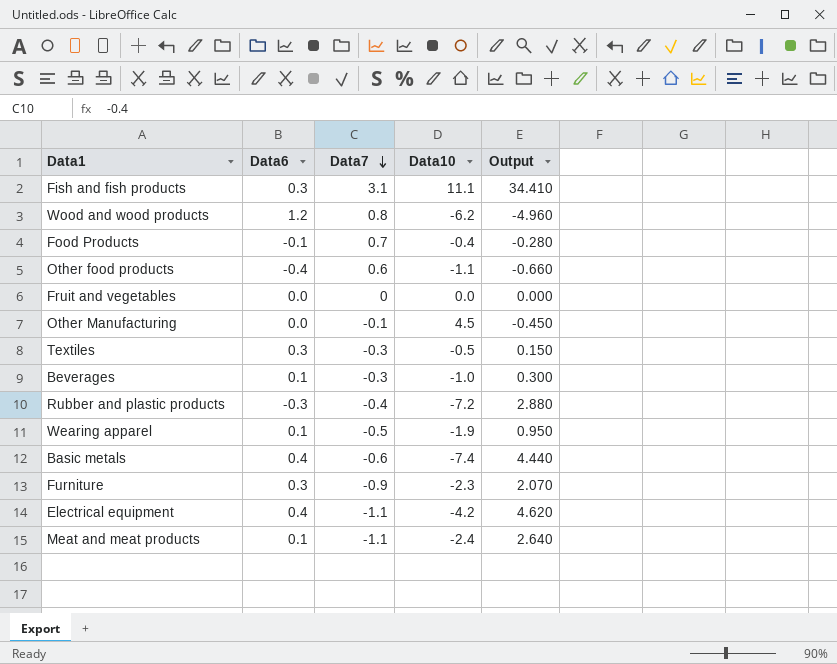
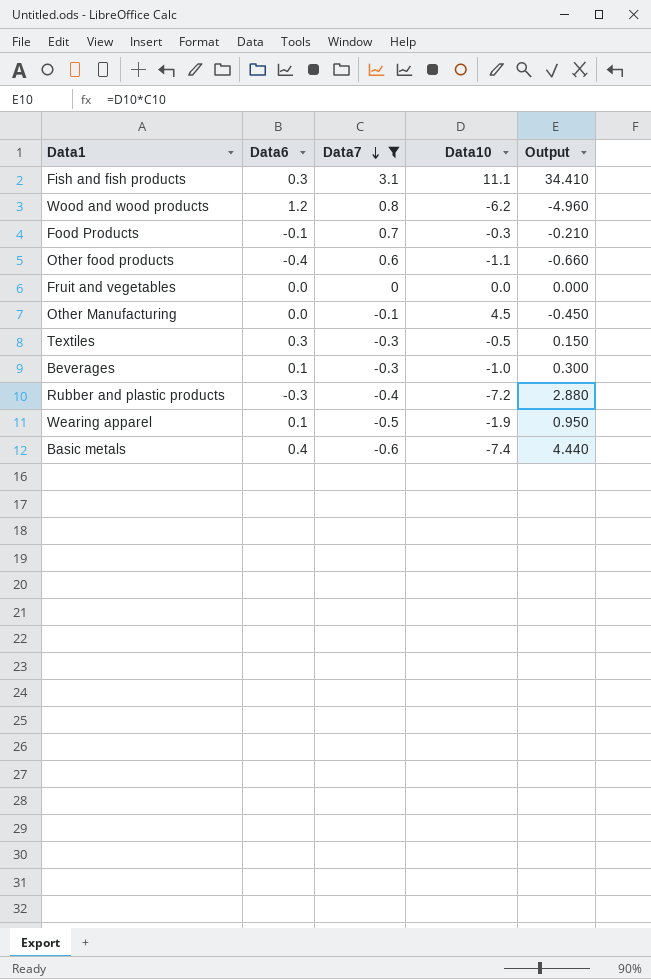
filter: none -> Data7 >= -0.6
Food Products | Data10: -0.4 -> -0.3
Food Products | Output: -0.280 -> -0.210

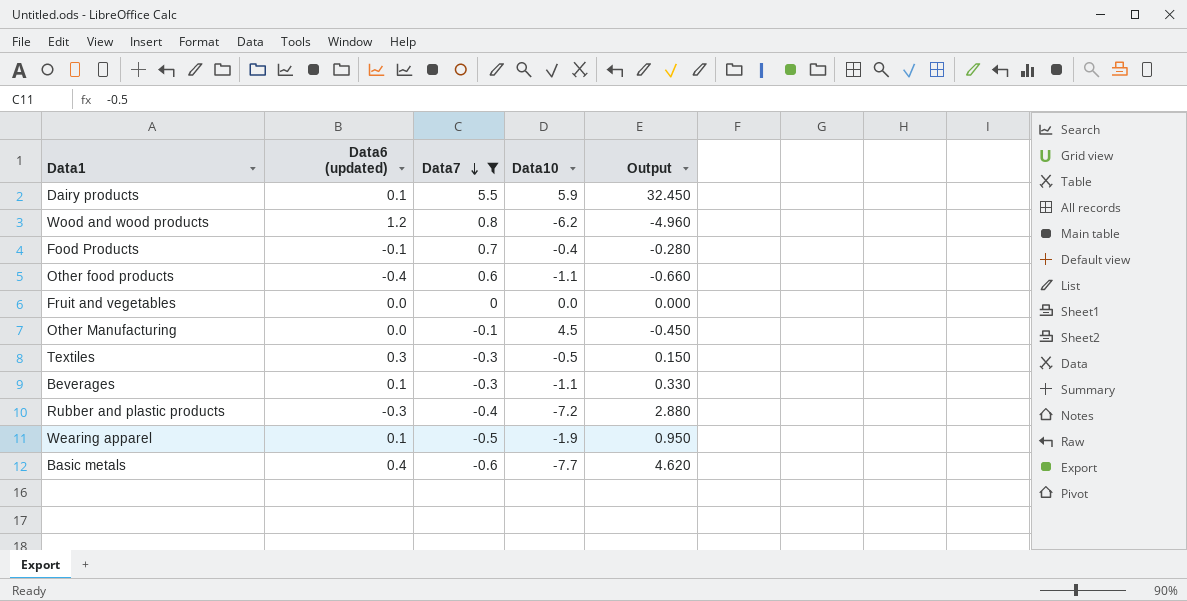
column name: Data6 -> Data6 (updated)
row Fish and fish products: 0.3 | 3.1 | 11.1 | 34.410 -> none
row Dairy products: none -> 0.1 | 5.5 | 5.9 | 32.450
Food Products | Data10: -0.3 -> -0.4
Food Products | Output: -0.210 -> -0.280
Beverages | Data10: -1.0 -> -1.1
Beverages | Output: 0.300 -> 0.330
Basic metals | Data10: -7.4 -> -7.7
Basic metals | Output: 4.440 -> 4.620

